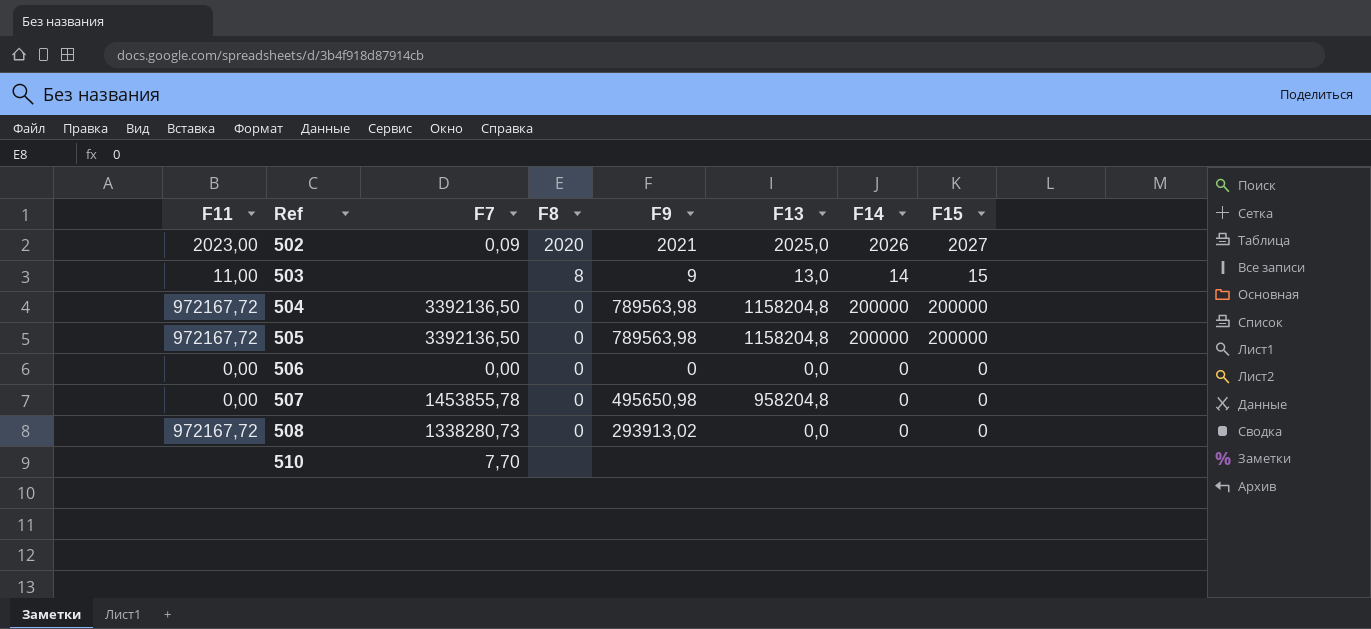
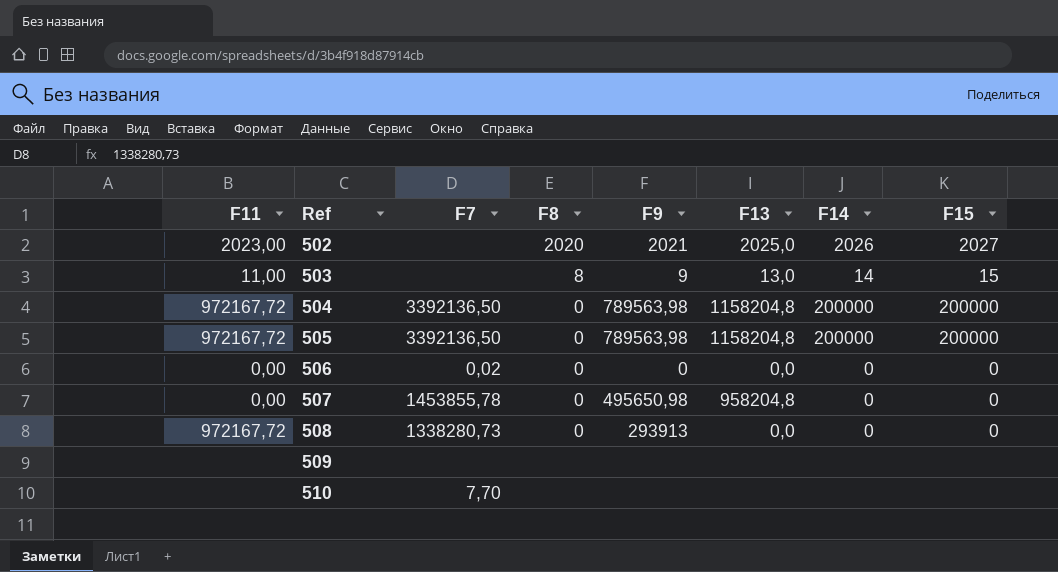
502 | F7: 0,09 -> none
506 | F7: 0,00 -> 0,02
508 | F9: 293913,02 -> 293913
row 509: none -> none | none | none | none | none | none | none

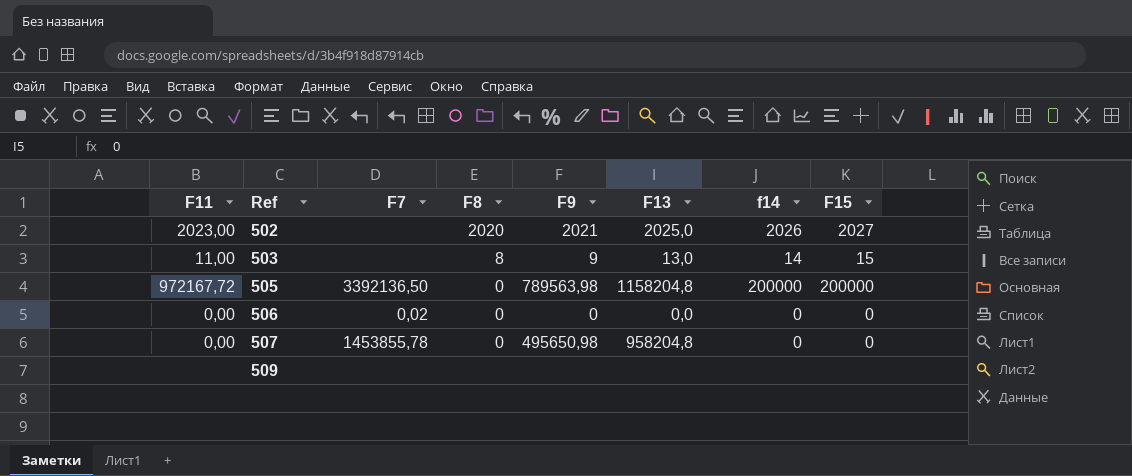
column name: F14 -> f14
row 504: 972167,72 | 3392136,50 | 0 | 789563,98 | 1158204,8 | 200000 | 200000 -> none
row 508: 972167,72 | 1338280,73 | 0 | 293913 | 0,0 | 0 | 0 -> none
row 510: none | 7,70 | none | none | none | none | none -> none

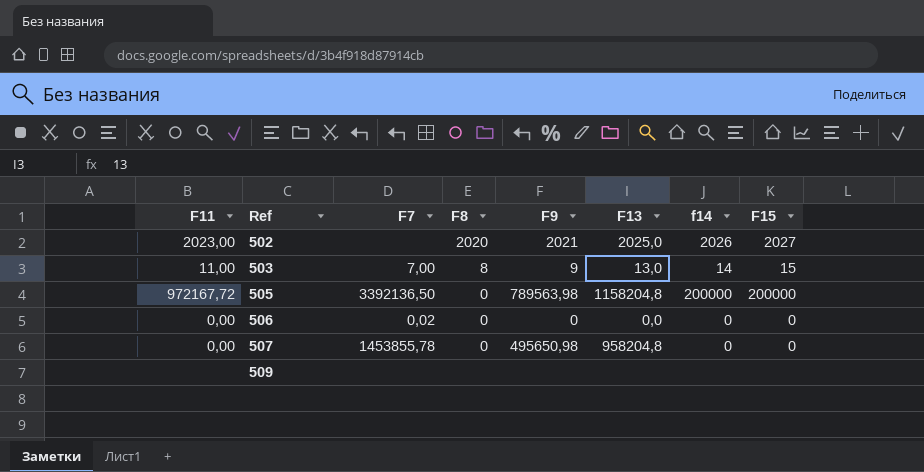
503 | F7: none -> 7,00

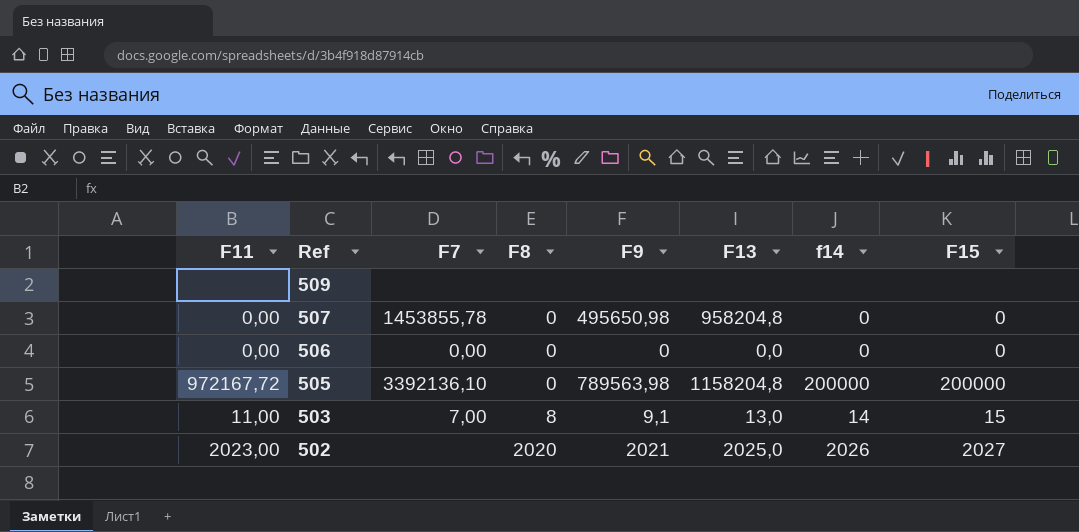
row order: Ref ascending -> Ref descending
506 | F7: 0,02 -> 0,00
505 | F7: 3392136,50 -> 3392136,10
503 | F9: 9 -> 9,1

